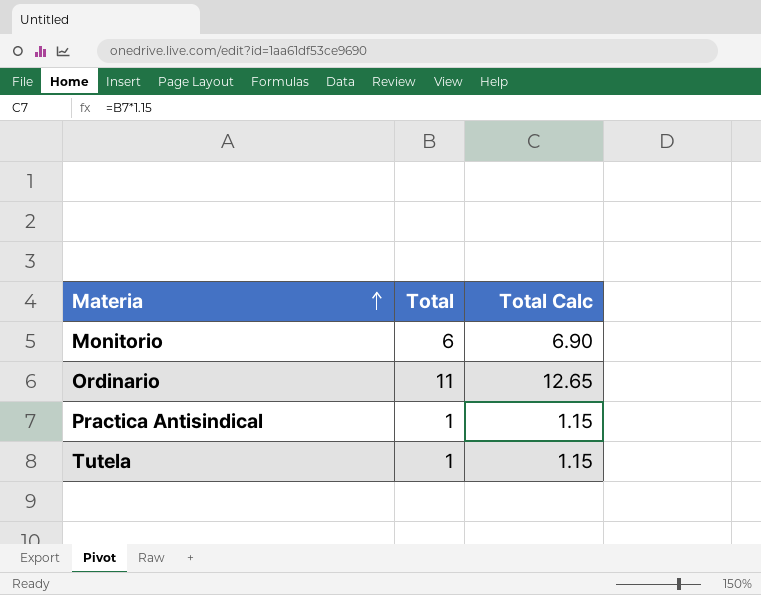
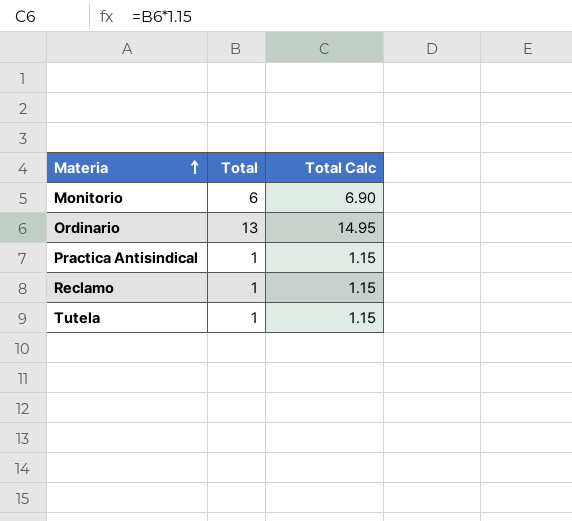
Ordinario | Total: 11 -> 13
Ordinario | Total Calc: 12.65 -> 14.95
row Reclamo: none -> 1 | 1.15

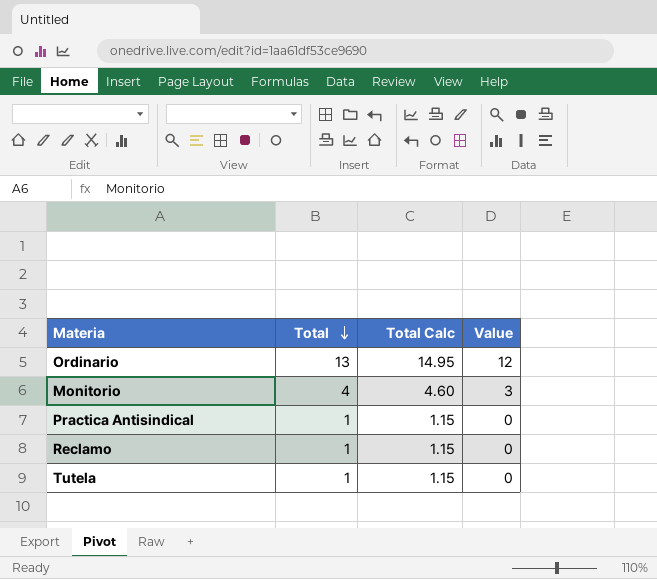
row order: Materia ascending -> Total descending
column Value | formula: none -> [Total] - 1
Monitorio | Total: 6 -> 4
Monitorio | Total Calc: 6.90 -> 4.60

